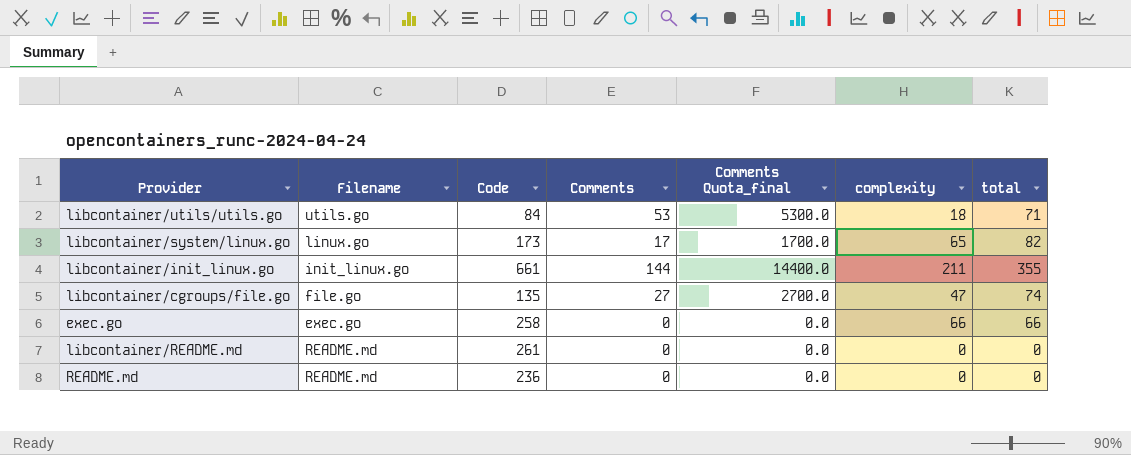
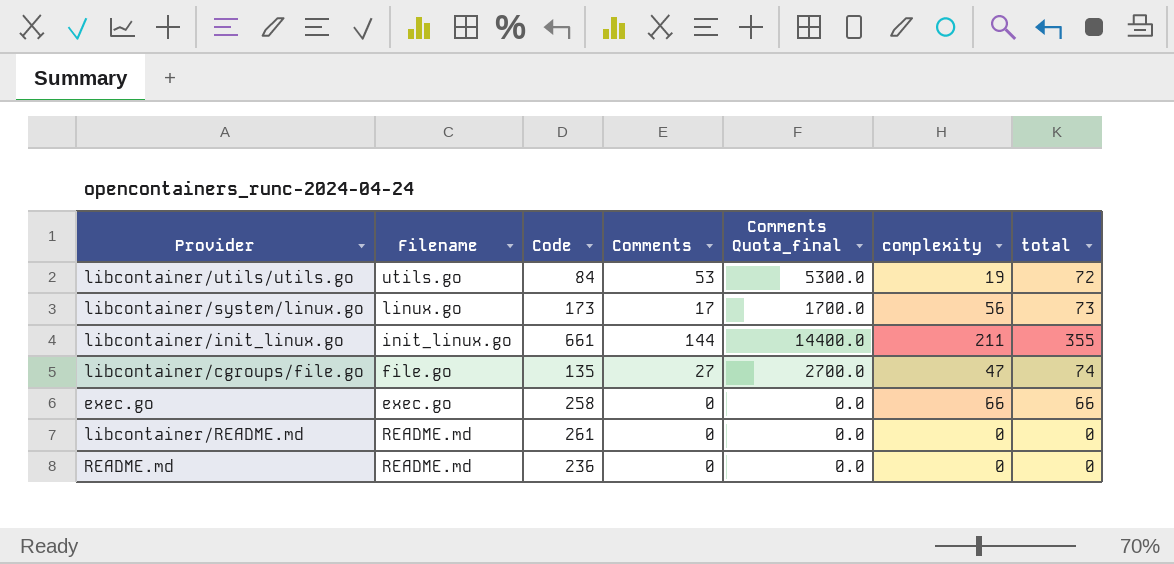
libcontainer/utils/utils.go | complexity: 18 -> 19
libcontainer/utils/utils.go | total: 71 -> 72
libcontainer/system/linux.go | complexity: 65 -> 56
libcontainer/system/linux.go | total: 82 -> 73

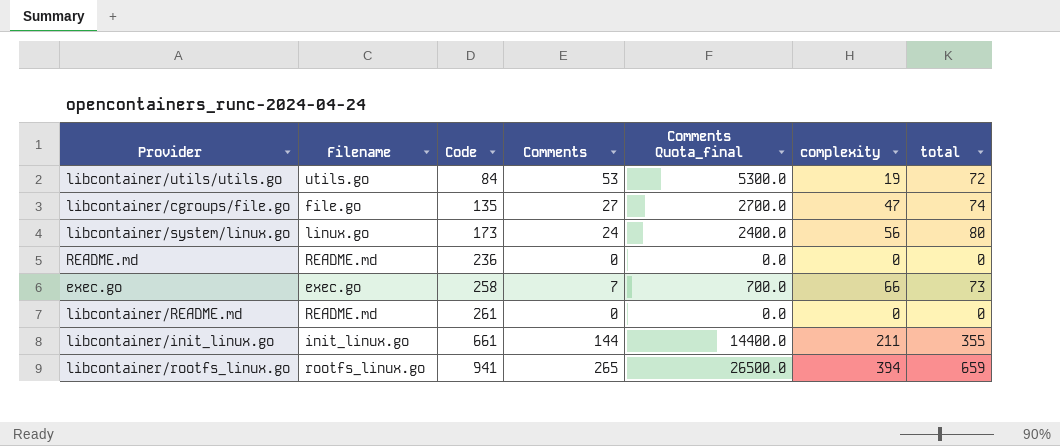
row order: none -> Code ascending
libcontainer/system/linux.go | Comments: 17 -> 24
libcontainer/system/linux.go | Comments Quota_final: 1700.0 -> 2400.0
libcontainer/system/linux.go | total: 73 -> 80
exec.go | Comments: 0 -> 7
exec.go | Comments Quota_final: 0.0 -> 700.0
exec.go | total: 66 -> 73
row libcontainer/rootfs_linux.go: none -> rootfs_linux.go | 941 | 265 | 26500.0 | 394 | 659

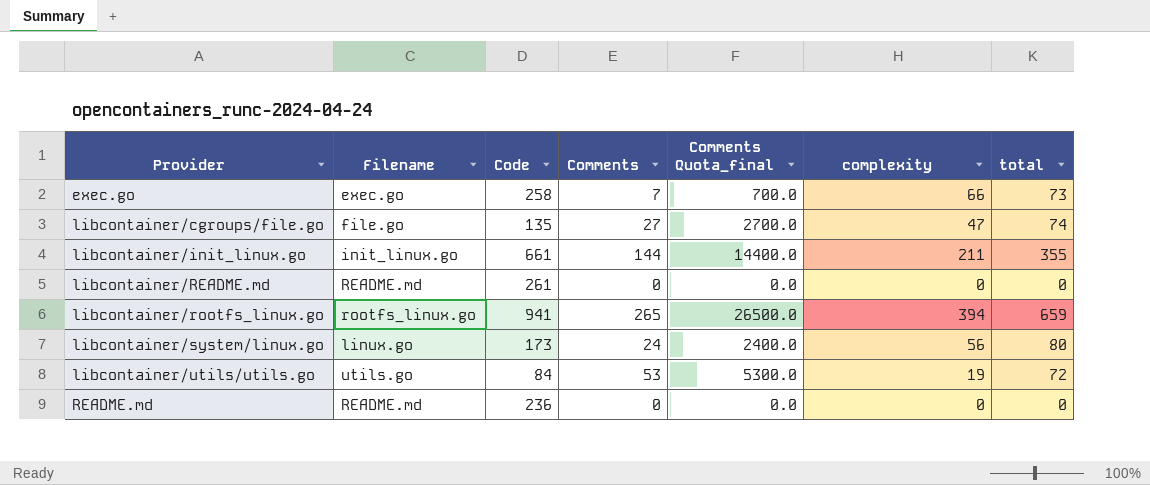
row order: Code ascending -> Provider ascending

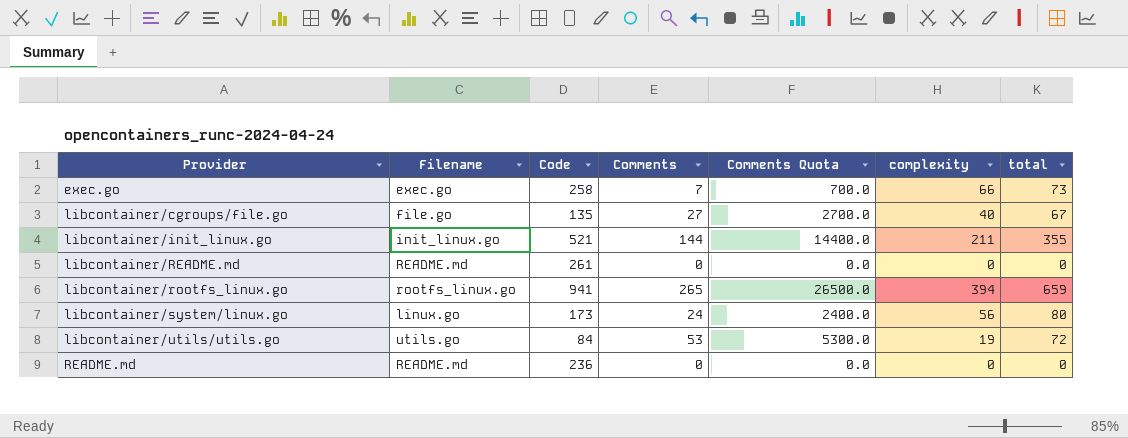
column name: Comments Quota_final -> Comments Quota
libcontainer/cgroups/file.go | complexity: 47 -> 40
libcontainer/cgroups/file.go | total: 74 -> 67
libcontainer/init_linux.go | Code: 661 -> 521

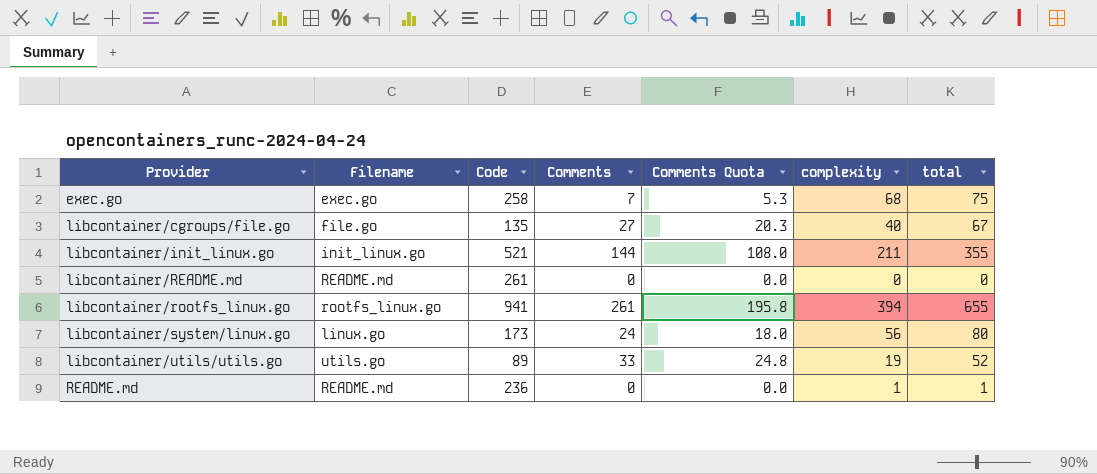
column Comments Quota | formula: [Comments] * 100 -> [Comments] * 0.75
exec.go | complexity: 66 -> 68
exec.go | total: 73 -> 75
libcontainer/rootfs_linux.go | Comments: 265 -> 261
libcontainer/rootfs_linux.go | total: 659 -> 655
libcontainer/utils/utils.go | Code: 84 -> 89
libcontainer/utils/utils.go | Comments: 53 -> 33
libcontainer/utils/utils.go | total: 72 -> 52
README.md | complexity: 0 -> 1
README.md | total: 0 -> 1

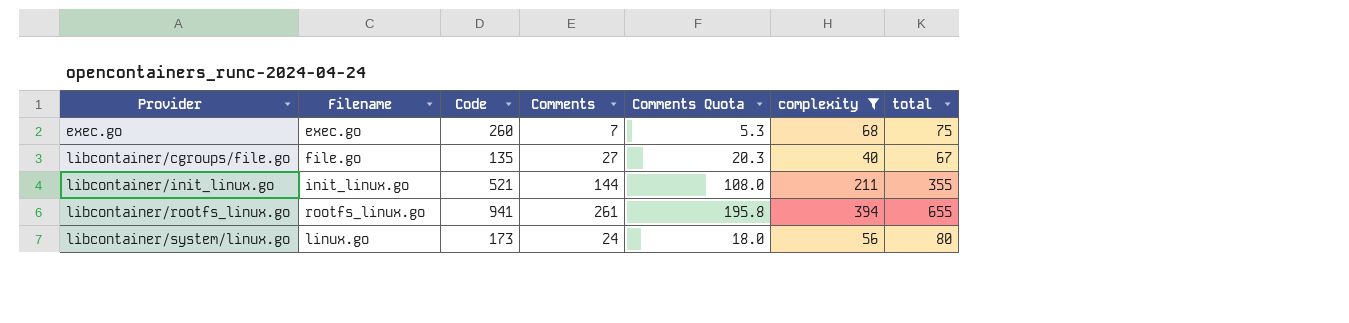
filter: none -> complexity >= 40
exec.go | Code: 258 -> 260

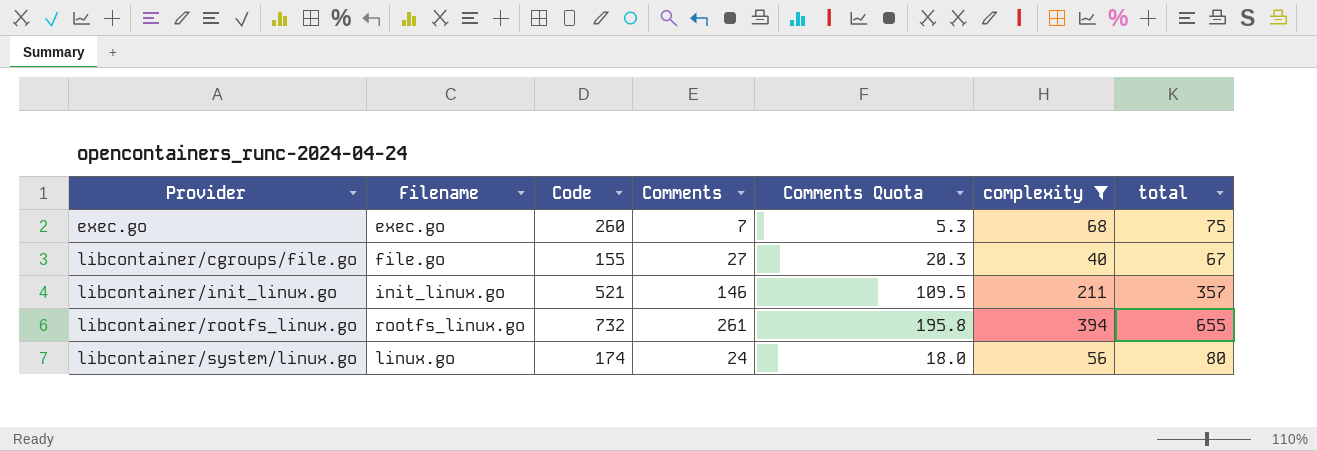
libcontainer/cgroups/file.go | Code: 135 -> 155
libcontainer/init_linux.go | Comments: 144 -> 146
libcontainer/init_linux.go | Comments Quota: 108.0 -> 109.5
libcontainer/init_linux.go | total: 355 -> 357
libcontainer/rootfs_linux.go | Code: 941 -> 732
libcontainer/system/linux.go | Code: 173 -> 174

